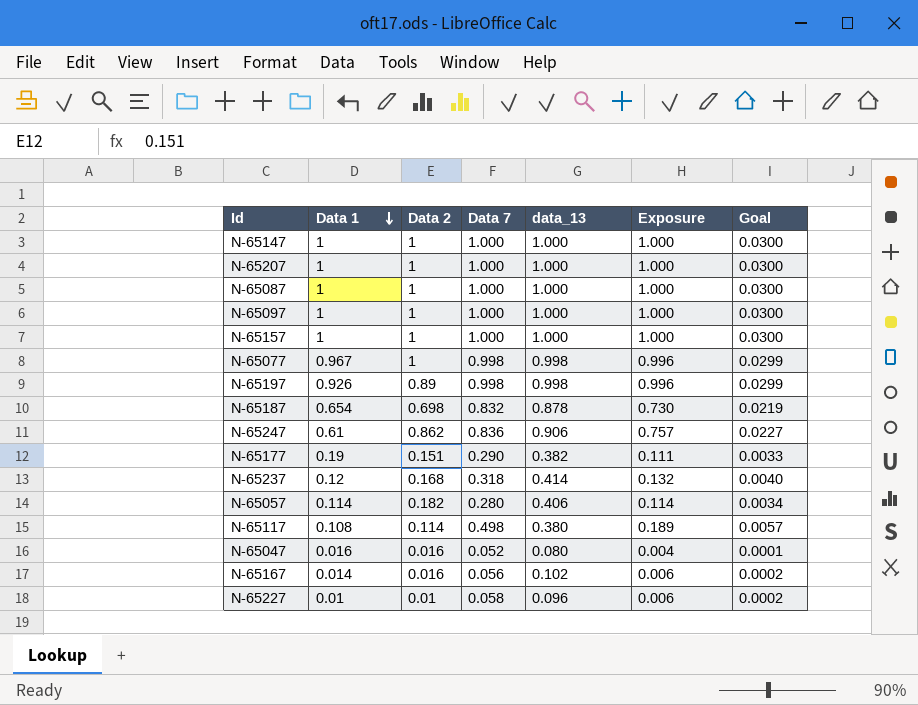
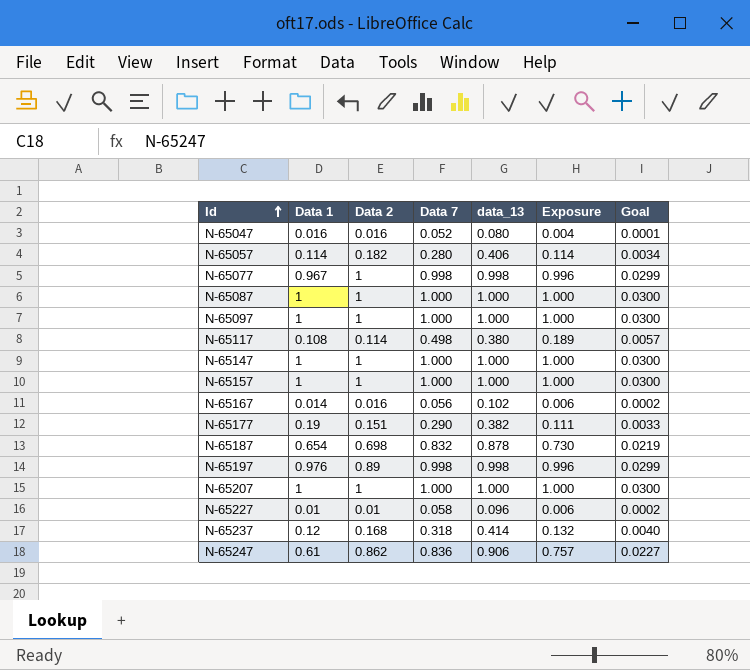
row order: Data 1 descending -> Id ascending
N-65197 | Data 1: 0.926 -> 0.976

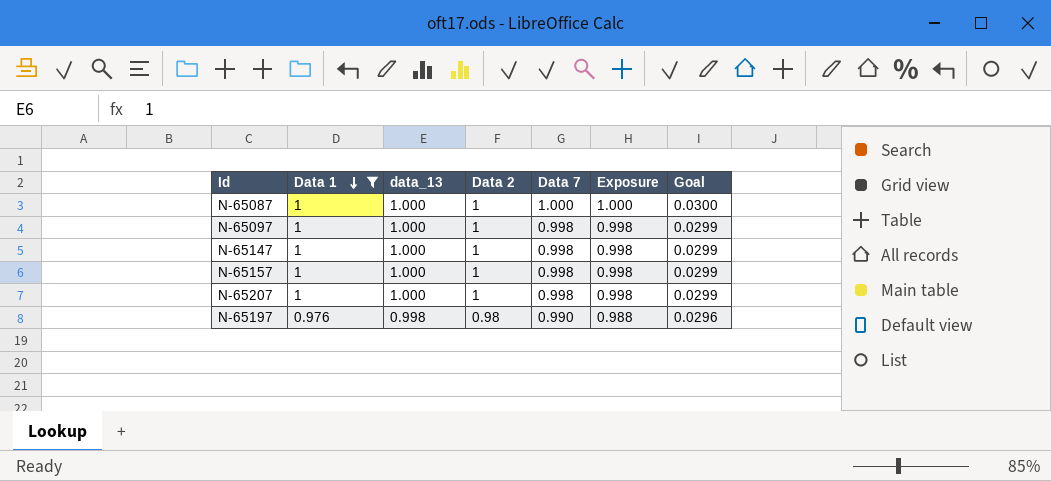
filter: none -> Data 1 >= 0.976
row order: Id ascending -> Data 1 descending
column data_13 | position: 5 -> 3
N-65097 | Data 7: 1.000 -> 0.998
N-65097 | Exposure: 1.000 -> 0.998
N-65097 | Goal: 0.0300 -> 0.0299
N-65147 | Data 7: 1.000 -> 0.998
N-65147 | Exposure: 1.000 -> 0.998
N-65147 | Goal: 0.0300 -> 0.0299
N-65157 | Data 7: 1.000 -> 0.998
N-65157 | Exposure: 1.000 -> 0.998
N-65157 | Goal: 0.0300 -> 0.0299
N-65207 | Data 7: 1.000 -> 0.998
N-65207 | Exposure: 1.000 -> 0.998
N-65207 | Goal: 0.0300 -> 0.0299
N-65197 | Data 2: 0.89 -> 0.98
N-65197 | Data 7: 0.998 -> 0.990
N-65197 | Exposure: 0.996 -> 0.988
N-65197 | Goal: 0.0299 -> 0.0296

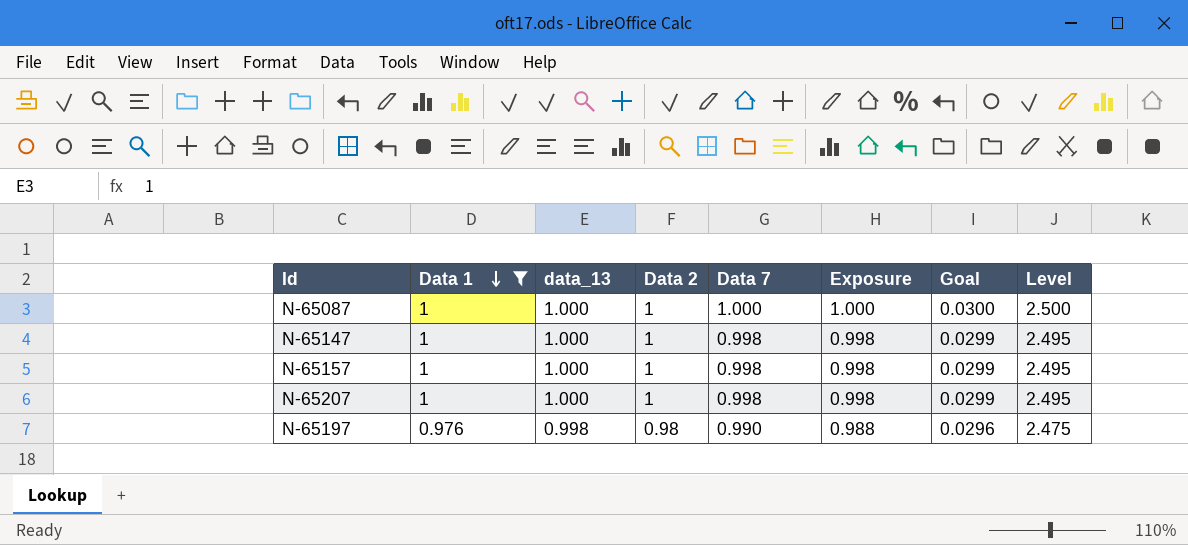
column Level | formula: none -> [Data 7] * 2.5
row N-65097: 1 | 1.000 | 1 | 0.998 | 0.998 | 0.0299 -> none

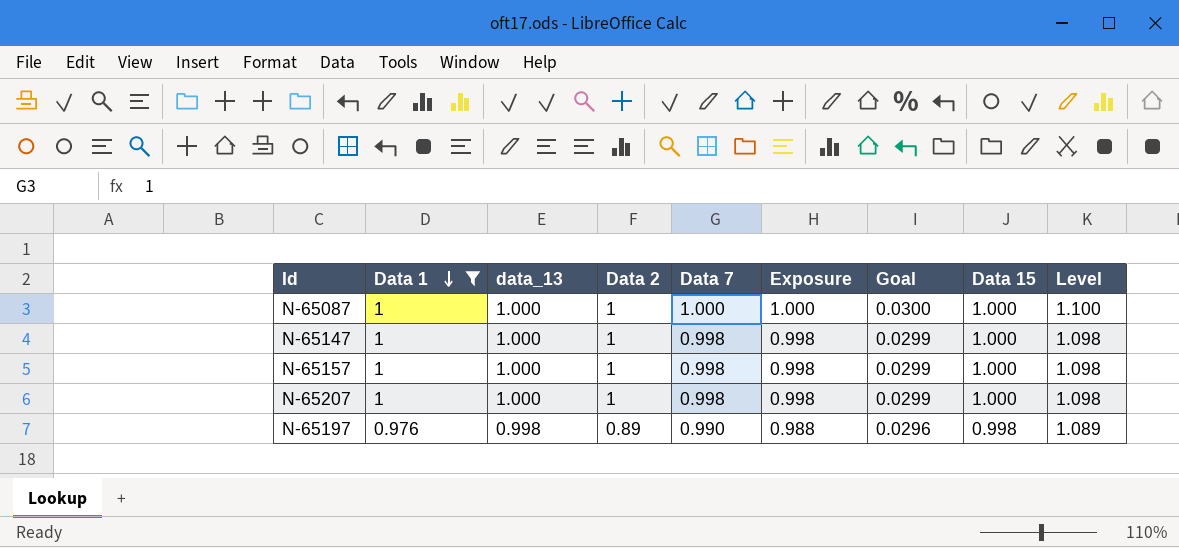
column Data 15 | position: none -> 8
column Level | formula: [Data 7] * 2.5 -> [Data 7] * 1.1
N-65197 | Data 2: 0.98 -> 0.89

